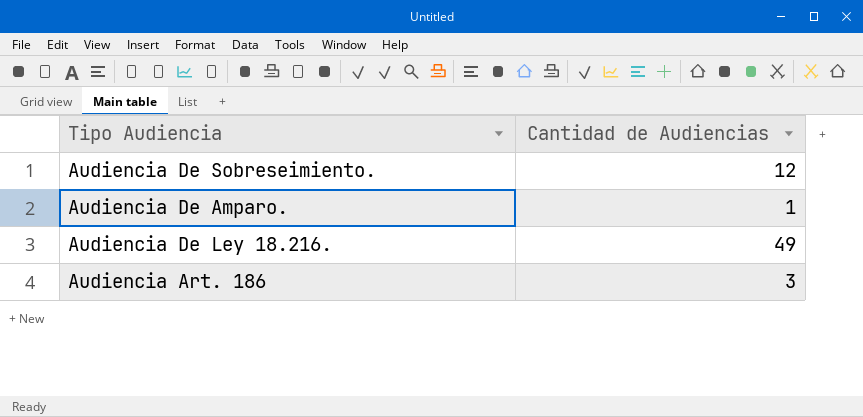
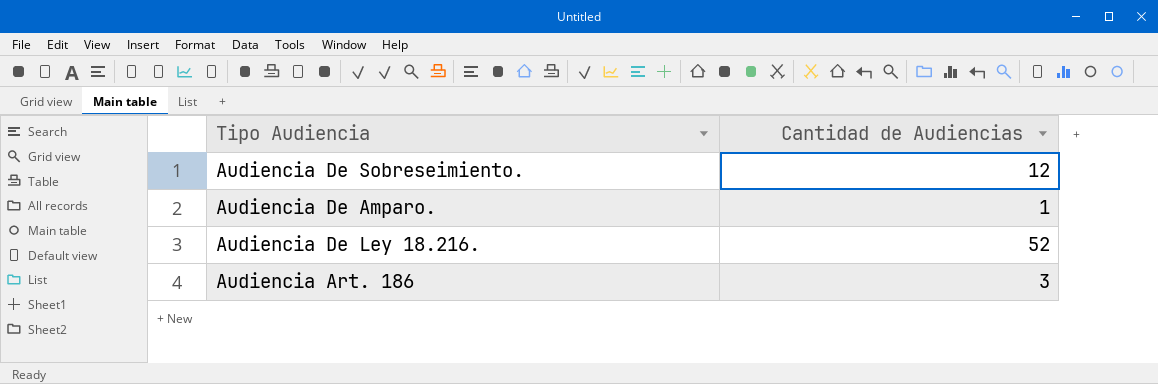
Audiencia De Ley 18.216. | Cantidad de Audiencias: 49 -> 52

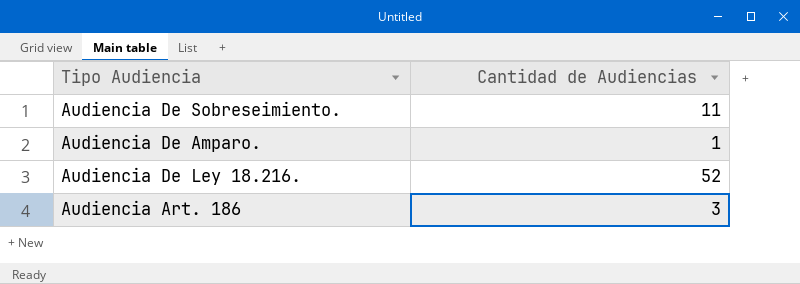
Audiencia De Sobreseimiento. | Cantidad de Audiencias: 12 -> 11

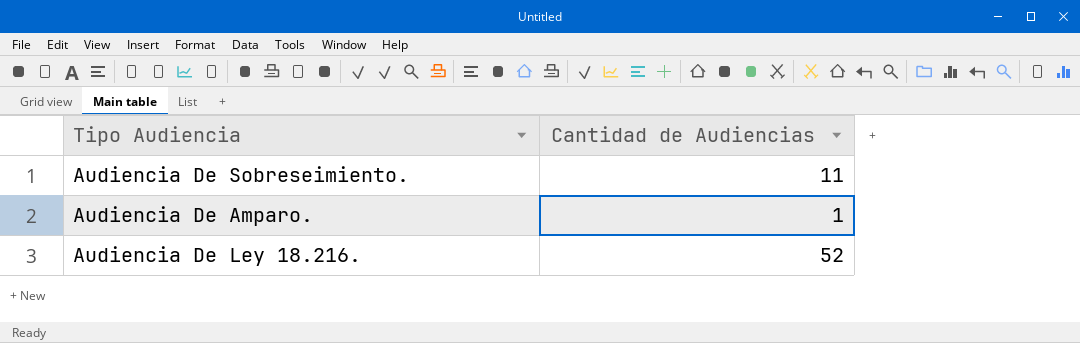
row Audiencia Art. 186: 3 -> none

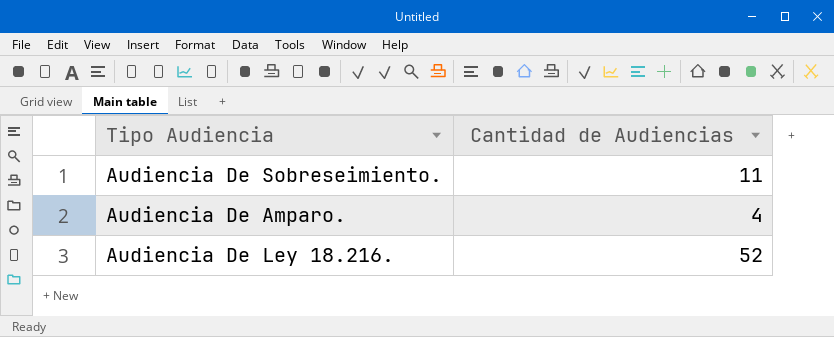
Audiencia De Amparo. | Cantidad de Audiencias: 1 -> 4

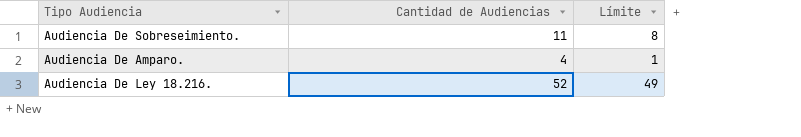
column Límite | formula: none -> [Cantidad de Audiencias] - 3

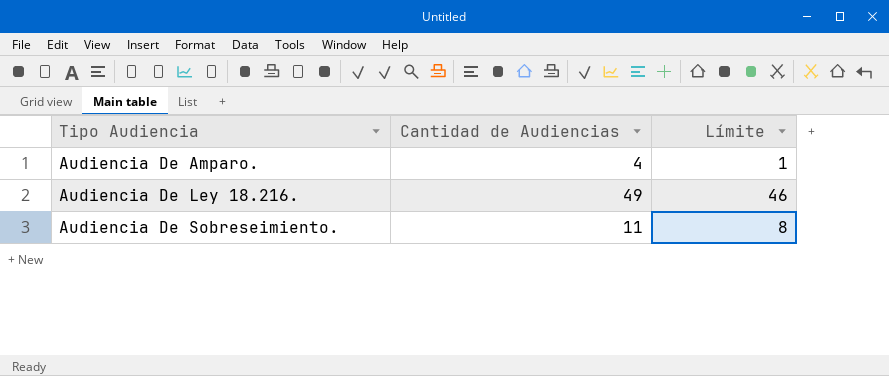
row order: none -> Tipo Audiencia ascending
Audiencia De Ley 18.216. | Cantidad de Audiencias: 52 -> 49
Audiencia De Ley 18.216. | Límite: 49 -> 46

